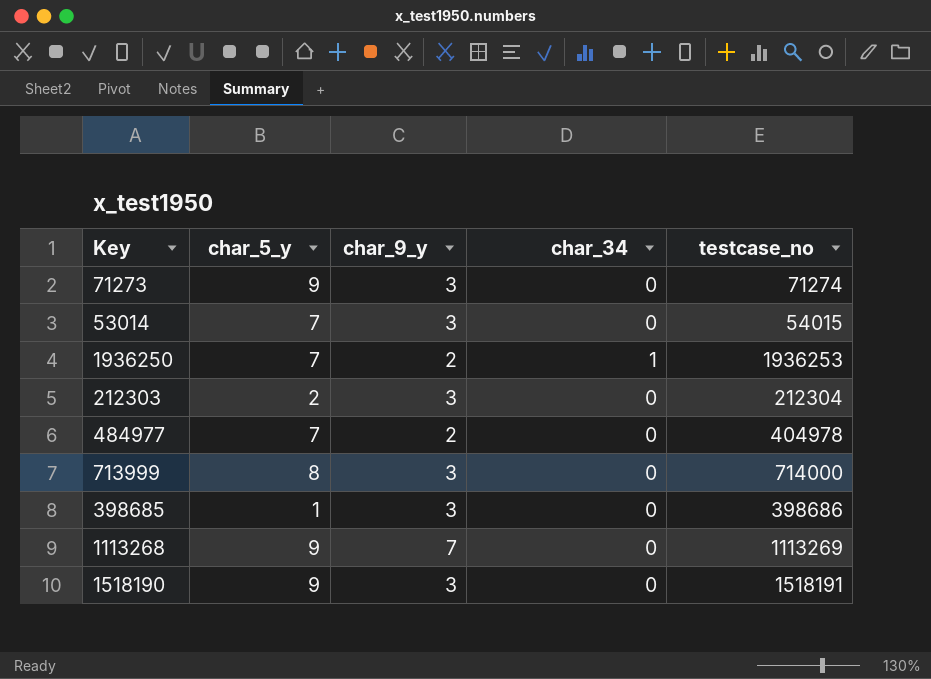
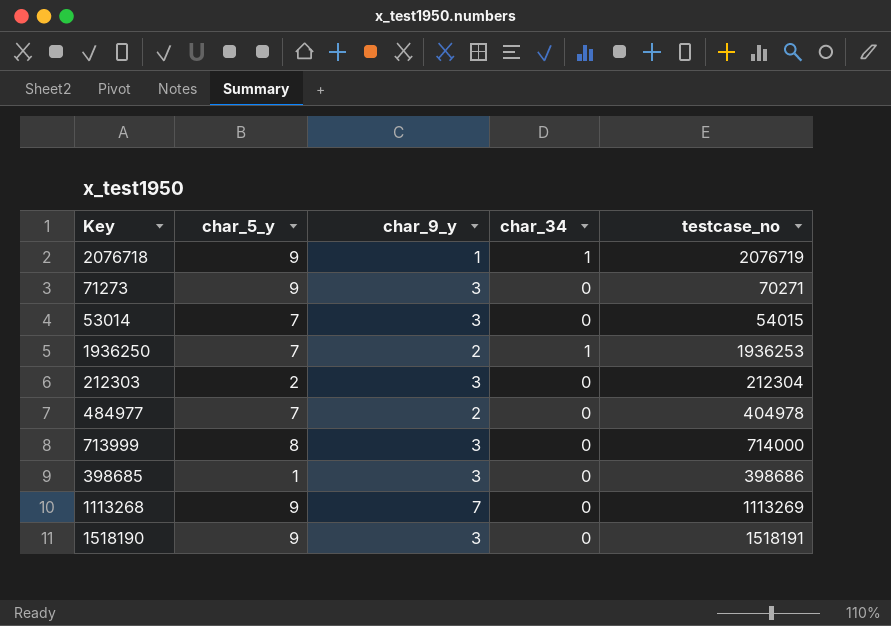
row 2076718: none -> 9 | 1 | 1 | 2076719
71273 | testcase_no: 71274 -> 70271

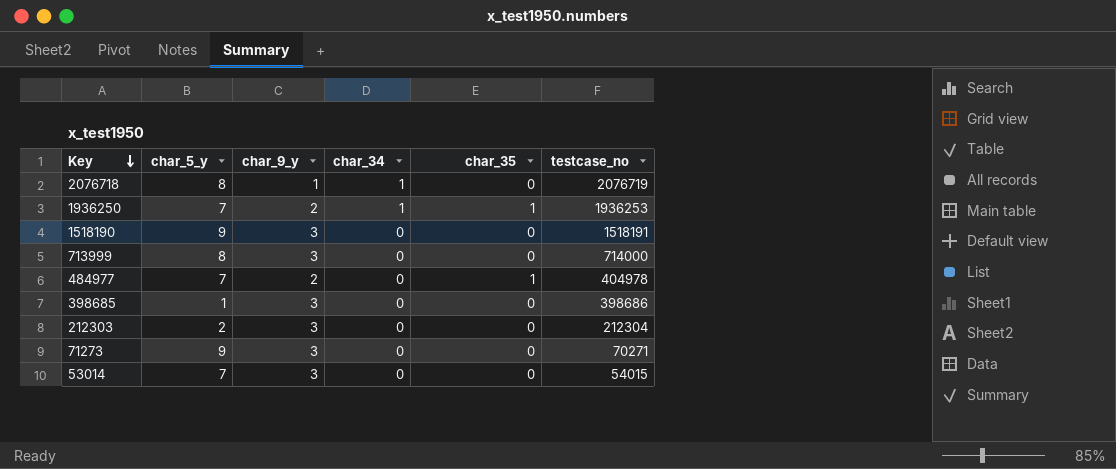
row order: none -> Key descending
column char_35 | position: none -> 5
row 1113268: 9 | 7 | 0 | 1113269 -> none
2076718 | char_5_y: 9 -> 8

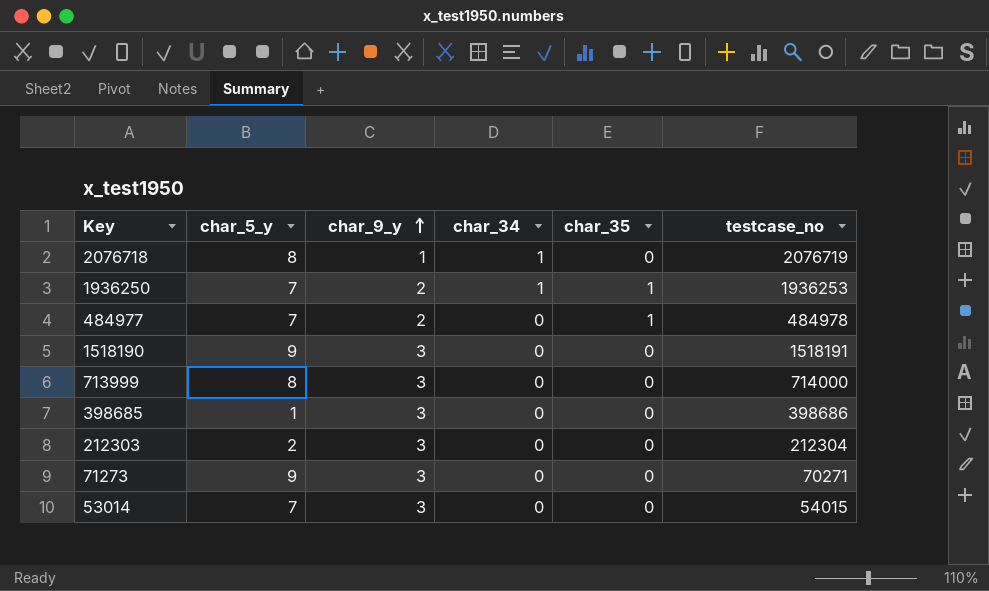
row order: Key descending -> char_9_y ascending
484977 | testcase_no: 404978 -> 484978

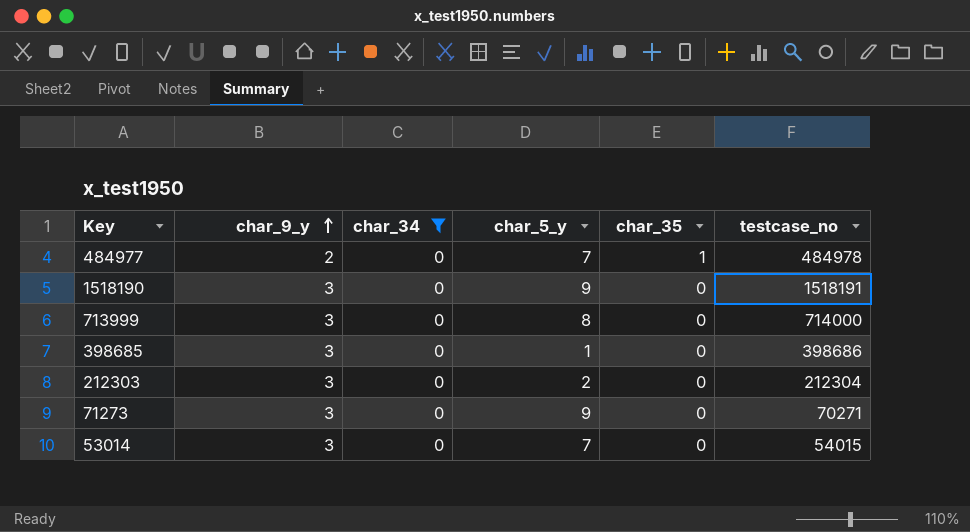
filter: none -> char_34 = 0
column char_5_y | position: 2 -> 4

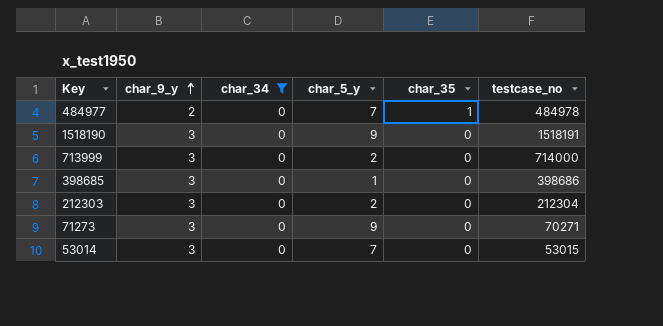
713999 | char_5_y: 8 -> 2
53014 | testcase_no: 54015 -> 53015

